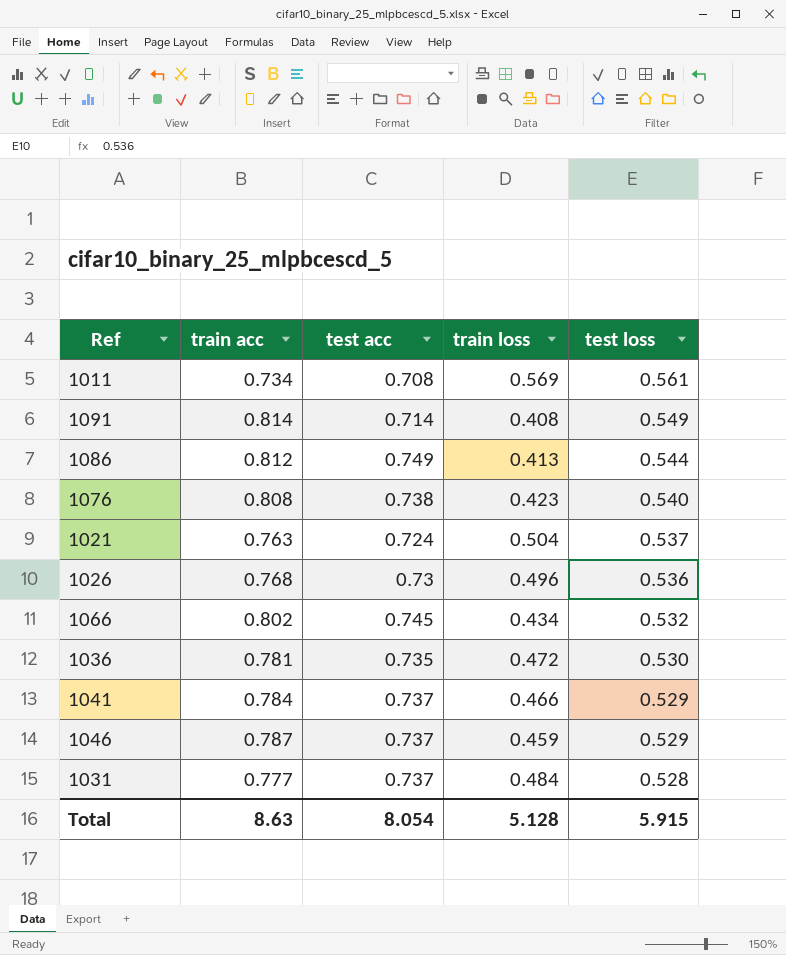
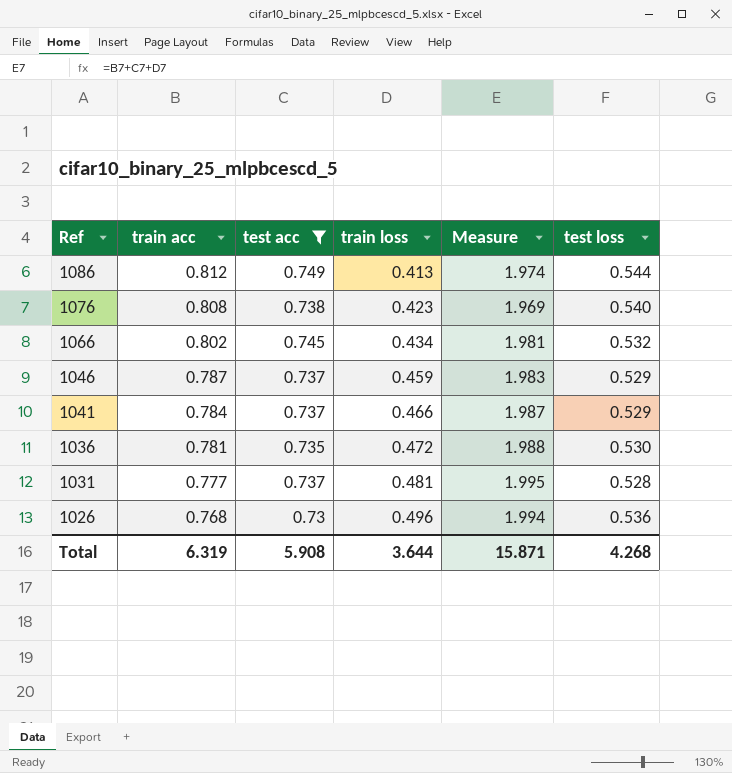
filter: none -> test acc >= 0.73
row order: test loss descending -> Ref descending
column Measure | formula: none -> [train acc] + [test acc] + [train loss]
1031 | train loss: 0.484 -> 0.481
Total | train acc: 8.63 -> 6.319
Total | test acc: 8.054 -> 5.908
Total | train loss: 5.128 -> 3.644
Total | test loss: 5.915 -> 4.268

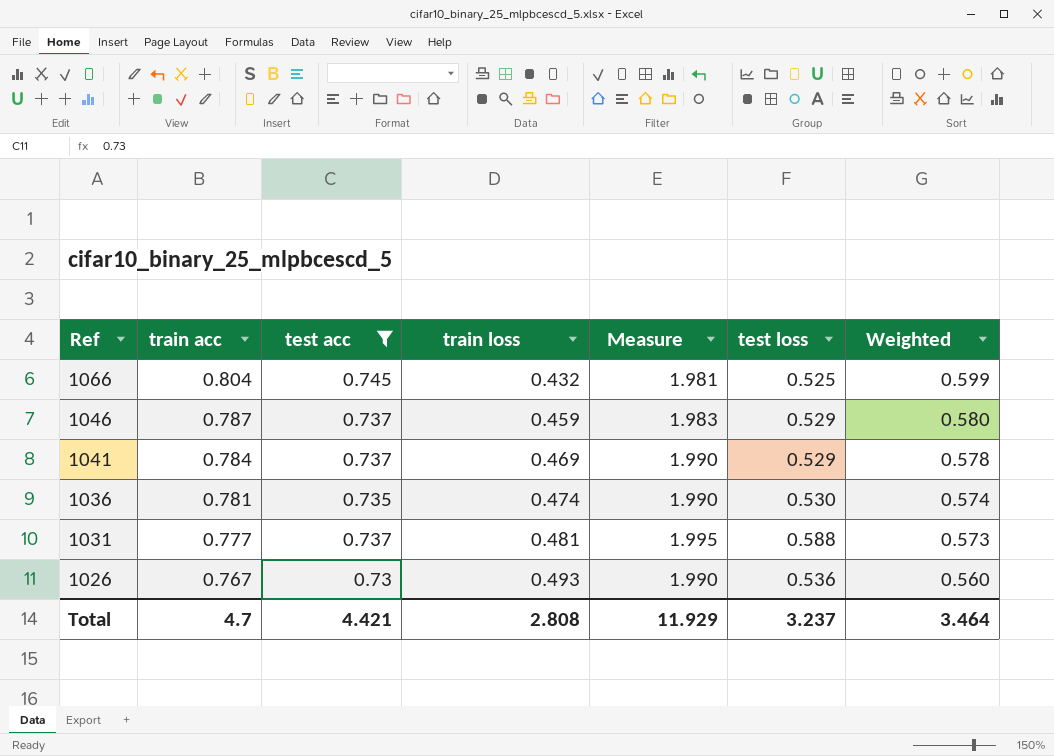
column Weighted | formula: none -> [train acc] * [test acc]
row 1086: 0.812 | 0.749 | 0.413 | 1.974 | 0.544 -> none
row 1076: 0.808 | 0.738 | 0.423 | 1.969 | 0.540 -> none
1066 | train acc: 0.802 -> 0.804
1066 | train loss: 0.434 -> 0.432
1066 | test loss: 0.532 -> 0.525
1041 | train loss: 0.466 -> 0.469
1041 | Measure: 1.987 -> 1.990
1036 | train loss: 0.472 -> 0.474
1036 | Measure: 1.988 -> 1.990
1031 | test loss: 0.528 -> 0.588
1026 | train acc: 0.768 -> 0.767
1026 | train loss: 0.496 -> 0.493
1026 | Measure: 1.994 -> 1.990
Total | train acc: 6.319 -> 4.7
Total | test acc: 5.908 -> 4.421
Total | train loss: 3.644 -> 2.808
Total | Measure: 15.871 -> 11.929
Total | test loss: 4.268 -> 3.237

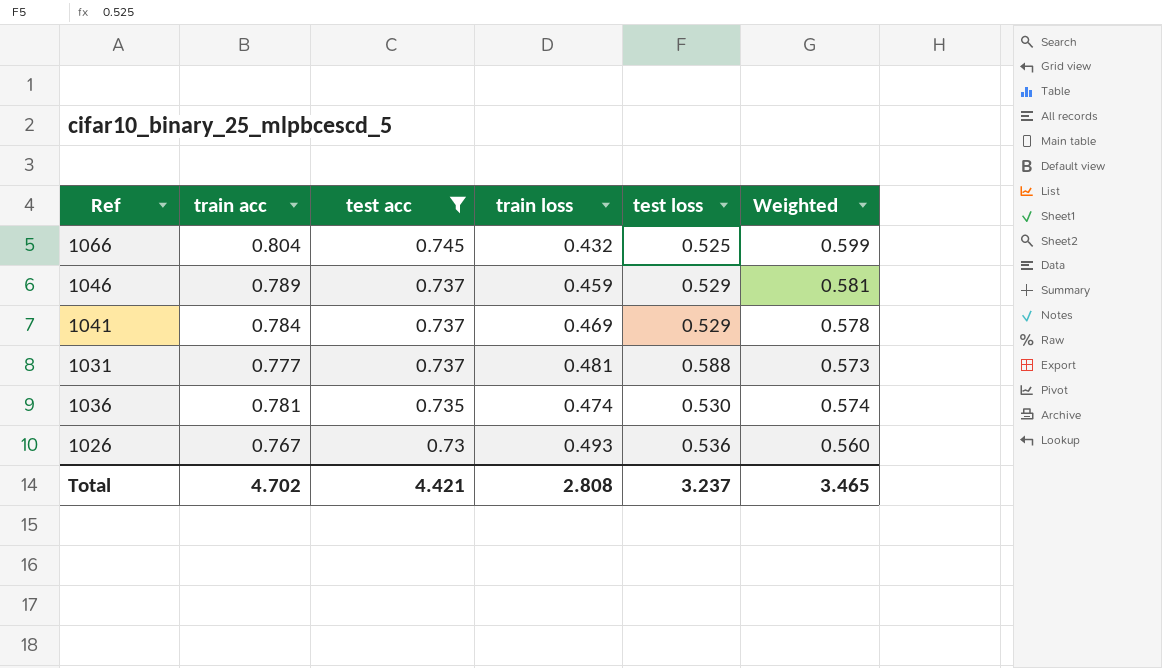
row order: Ref descending -> test acc descending
column Measure | formula: [train acc] + [test acc] + [train loss] -> none
1046 | train acc: 0.787 -> 0.789
1046 | Weighted: 0.580 -> 0.581
Total | train acc: 4.7 -> 4.702
Total | Weighted: 3.464 -> 3.465

